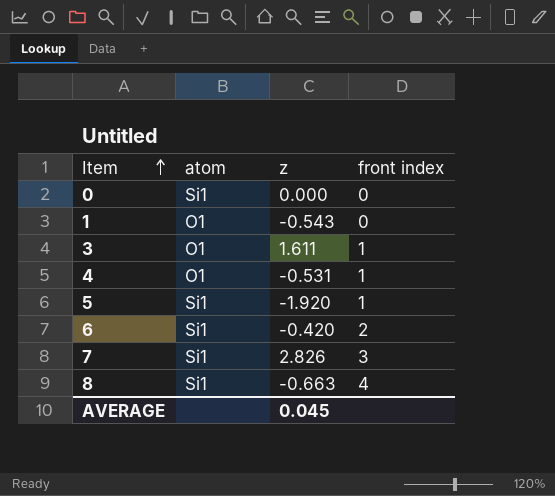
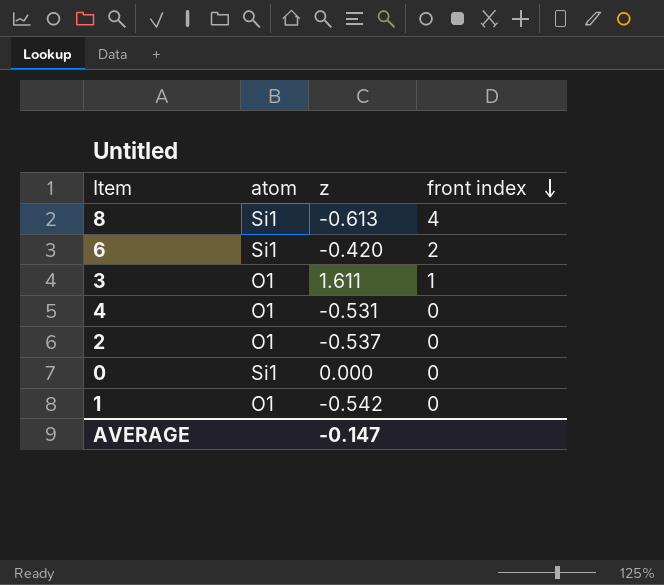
row order: Item ascending -> front index descending
row 5: Si1 | -1.920 | 1 -> none
row 7: Si1 | 2.826 | 3 -> none
8 | z: -0.663 -> -0.613
4 | front index: 1 -> 0
row 2: none -> O1 | -0.537 | 0
1 | z: -0.543 -> -0.542
AVERAGE | z: 0.045 -> -0.147

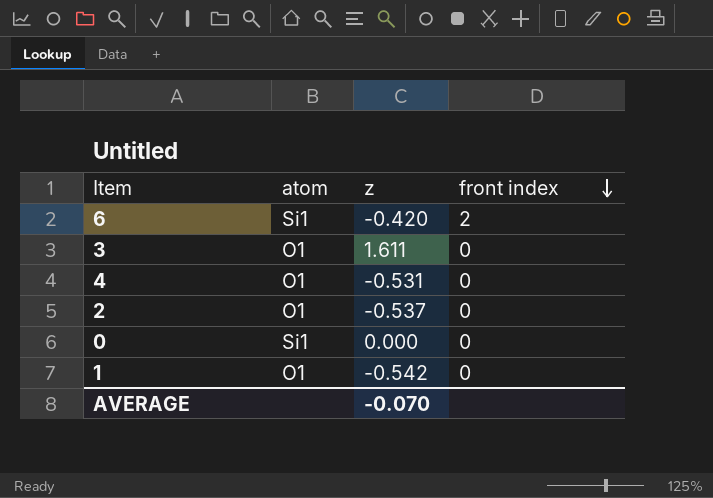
row 8: Si1 | -0.613 | 4 -> none
3 | front index: 1 -> 0
AVERAGE | z: -0.147 -> -0.070

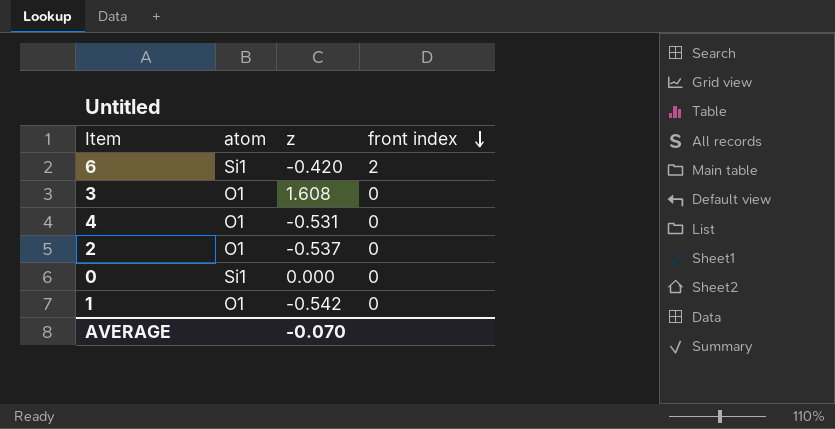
3 | z: 1.611 -> 1.608

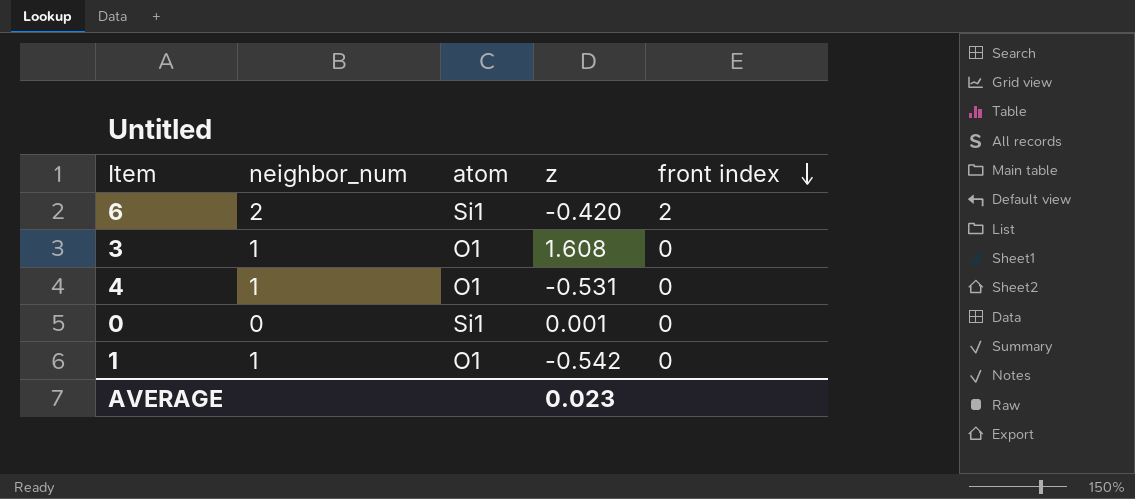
column neighbor_num | position: none -> 2
row 2: O1 | -0.537 | 0 -> none
0 | z: 0.000 -> 0.001
AVERAGE | z: -0.070 -> 0.023

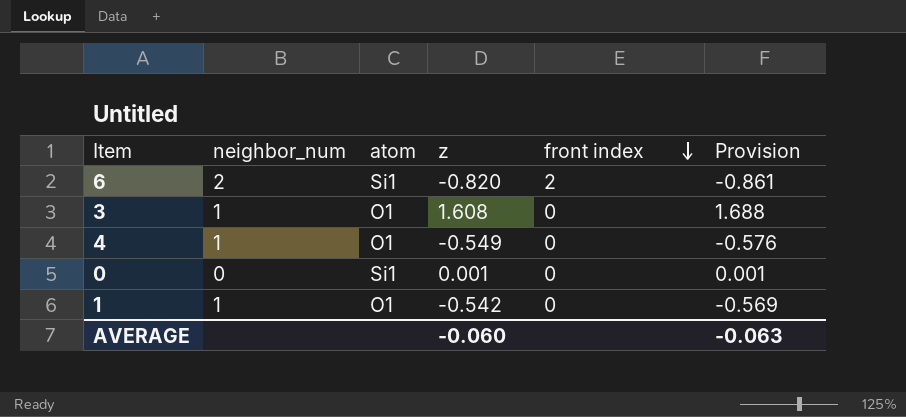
column Provision | formula: none -> [z] * 1.05
6 | z: -0.420 -> -0.820
4 | z: -0.531 -> -0.549
AVERAGE | z: 0.023 -> -0.060

